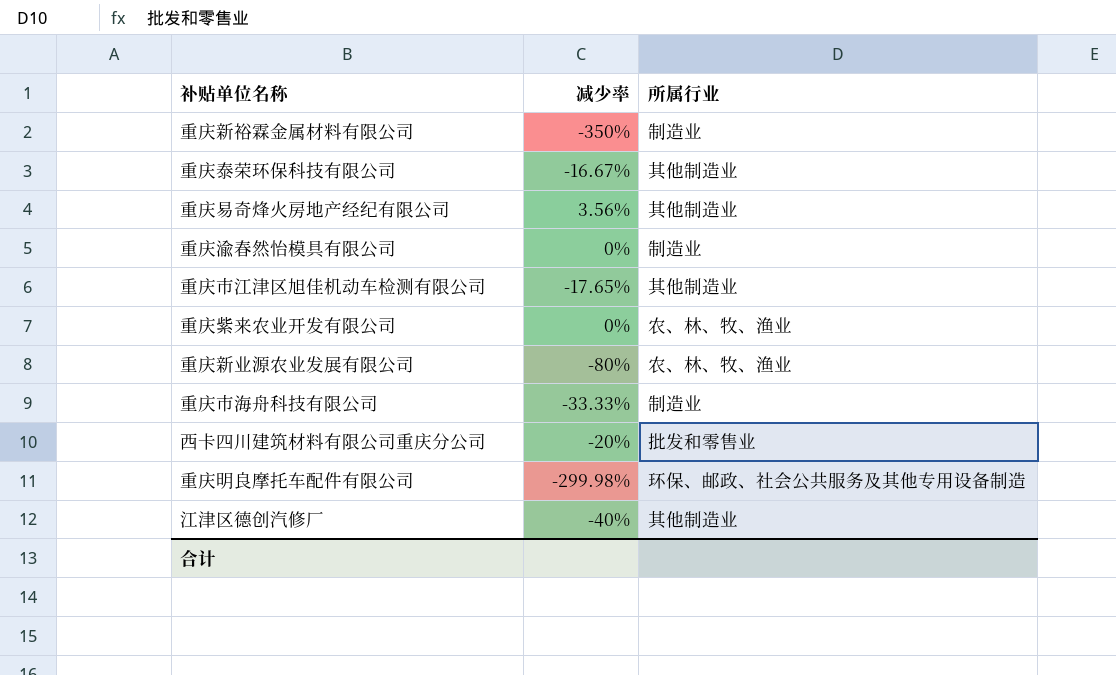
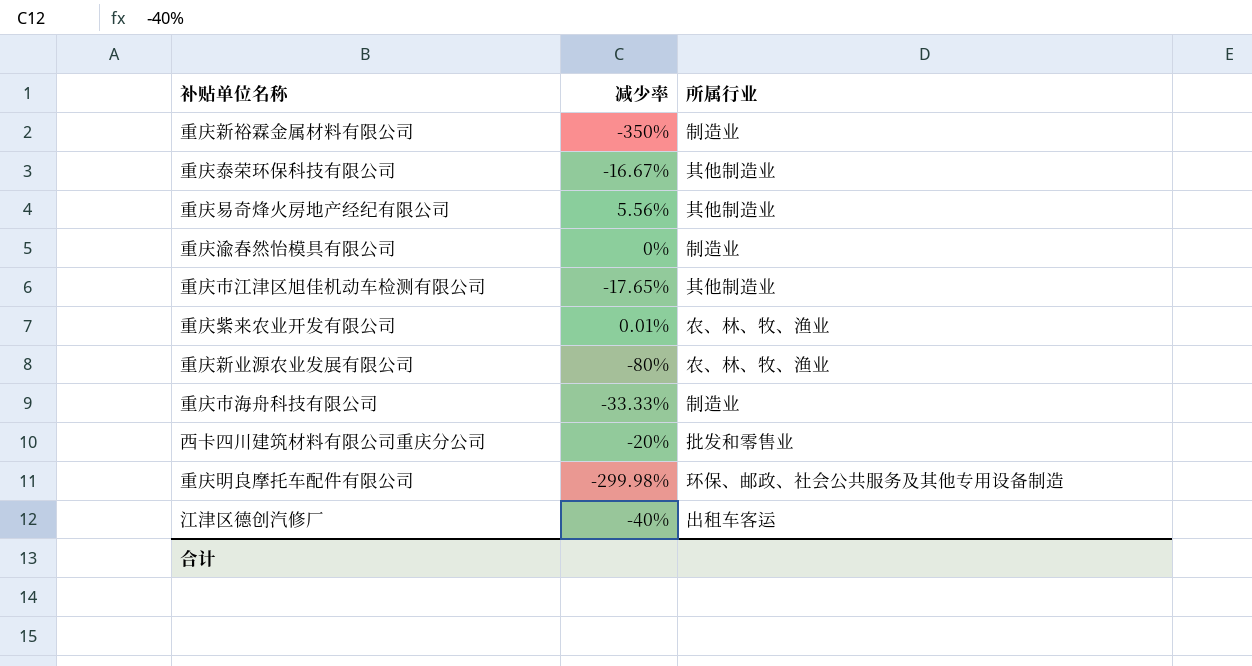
重庆易奇烽火房地产经纪有限公司 | 减少率: 3.56% -> 5.56%
重庆紫来农业开发有限公司 | 减少率: 0% -> 0.01%
江津区德创汽修厂 | 所属行业: 其他制造业 -> 出租车客运

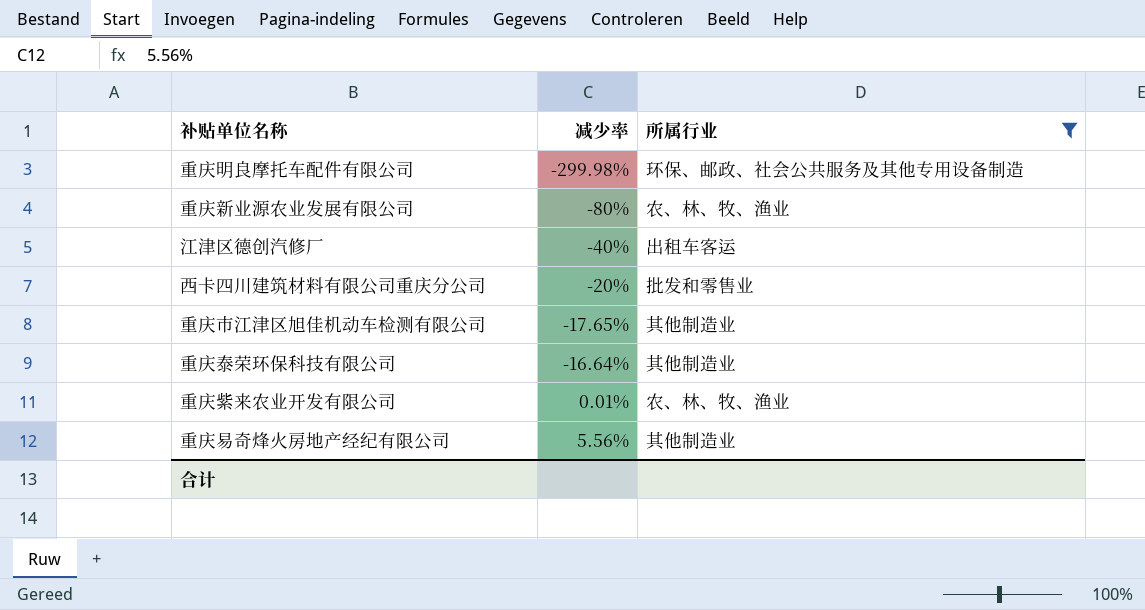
filter: none -> 所属行业 != 制造业
row order: none -> 减少率 ascending
重庆泰荣环保科技有限公司 | 减少率: -16.67% -> -16.64%

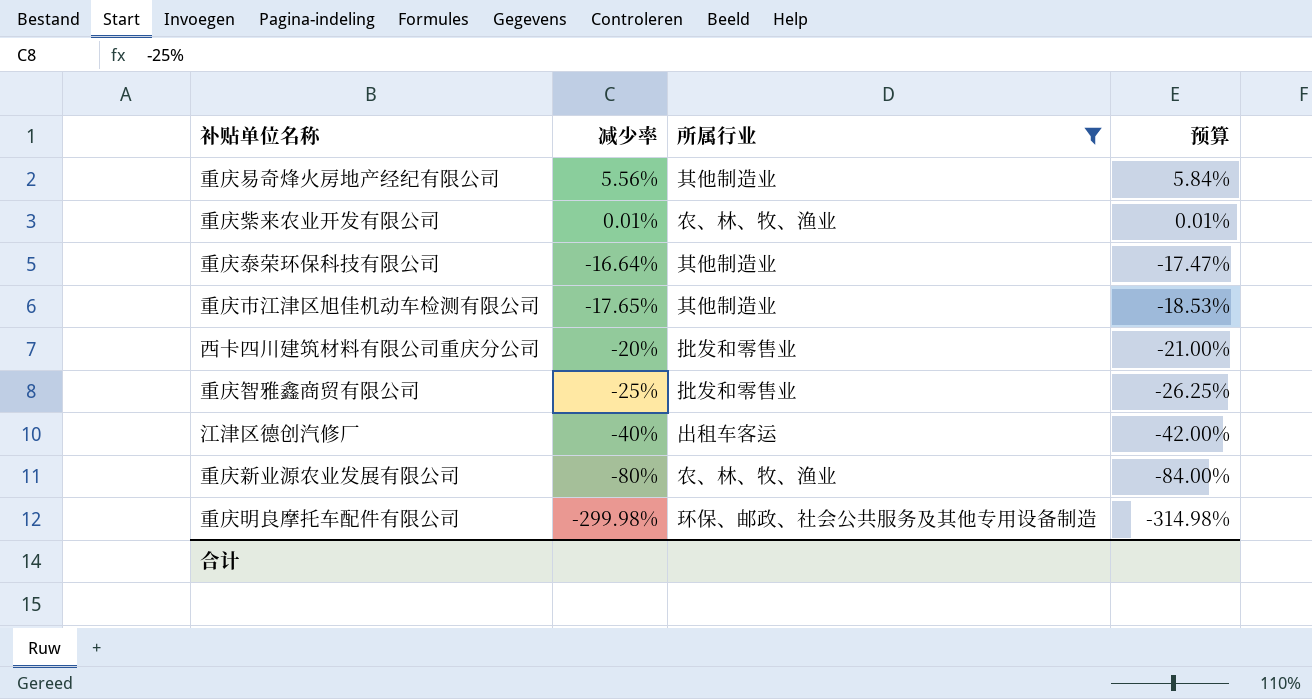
row order: 减少率 ascending -> 减少率 descending
column 预算 | formula: none -> [减少率] * 1.05
row 重庆智雅鑫商贸有限公司: none -> -25% | 批发和零售业 | -26.25%

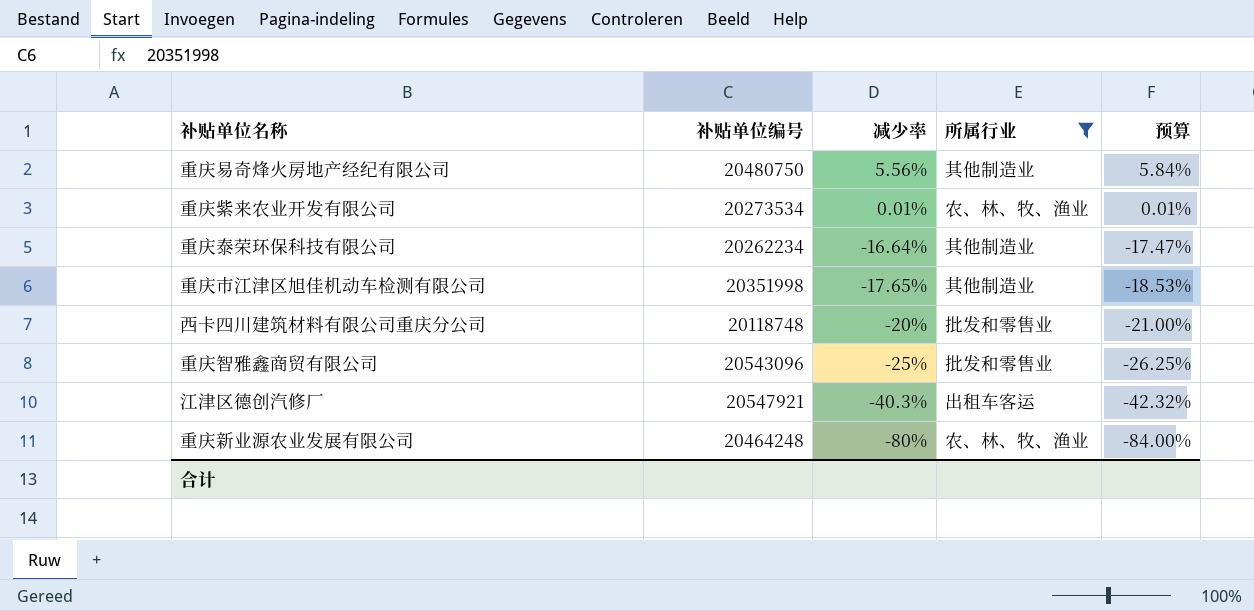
column 补贴单位编号 | position: none -> 2
row 重庆明良摩托车配件有限公司: -299.98% | 环保、邮政、社会公共服务及其他专用设备制造 | -314.98% -> none
江津区德创汽修厂 | 减少率: -40% -> -40.3%
江津区德创汽修厂 | 预算: -42.00% -> -42.32%

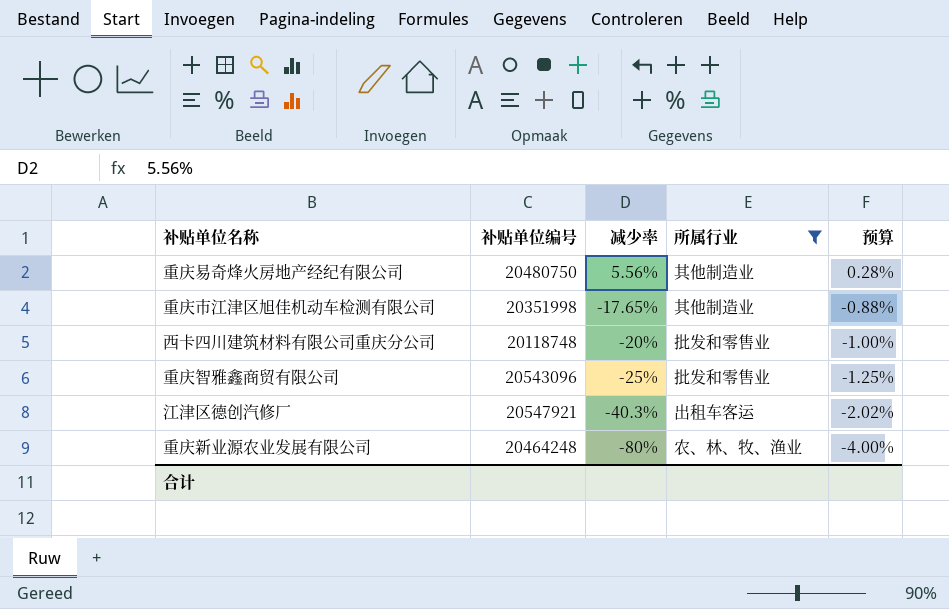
column 预算 | formula: [减少率] * 1.05 -> [减少率] * 0.05
row 重庆紫来农业开发有限公司: 20273534 | 0.01% | 农、林、牧、渔业 | 0.01% -> none
row 重庆泰荣环保科技有限公司: 20262234 | -16.64% | 其他制造业 | -17.47% -> none

